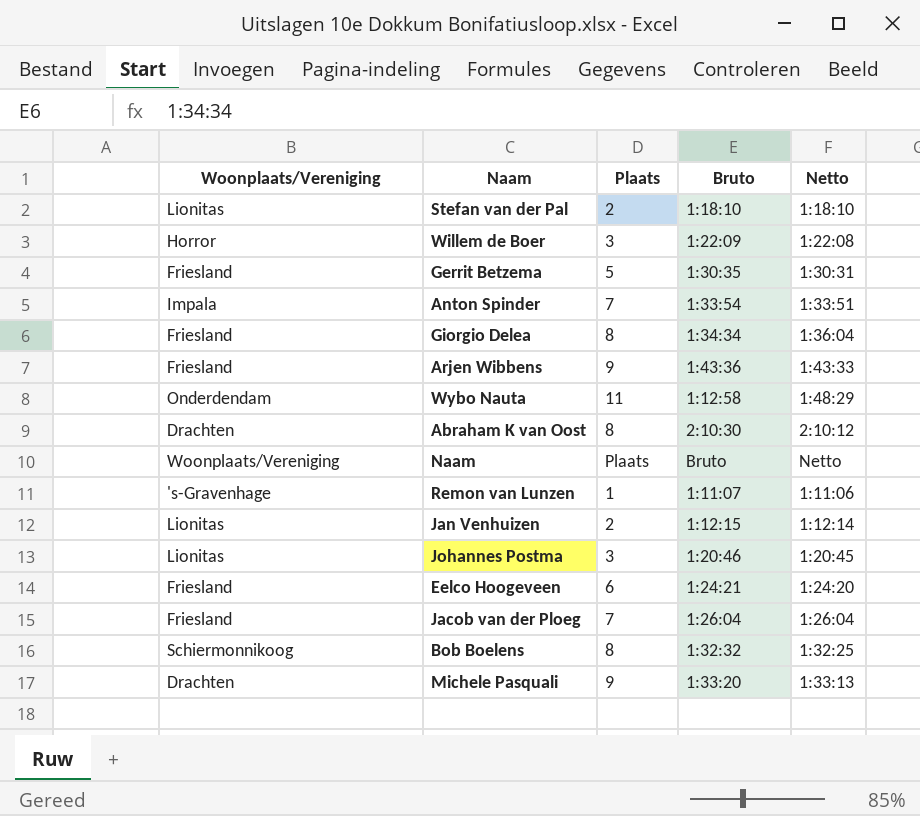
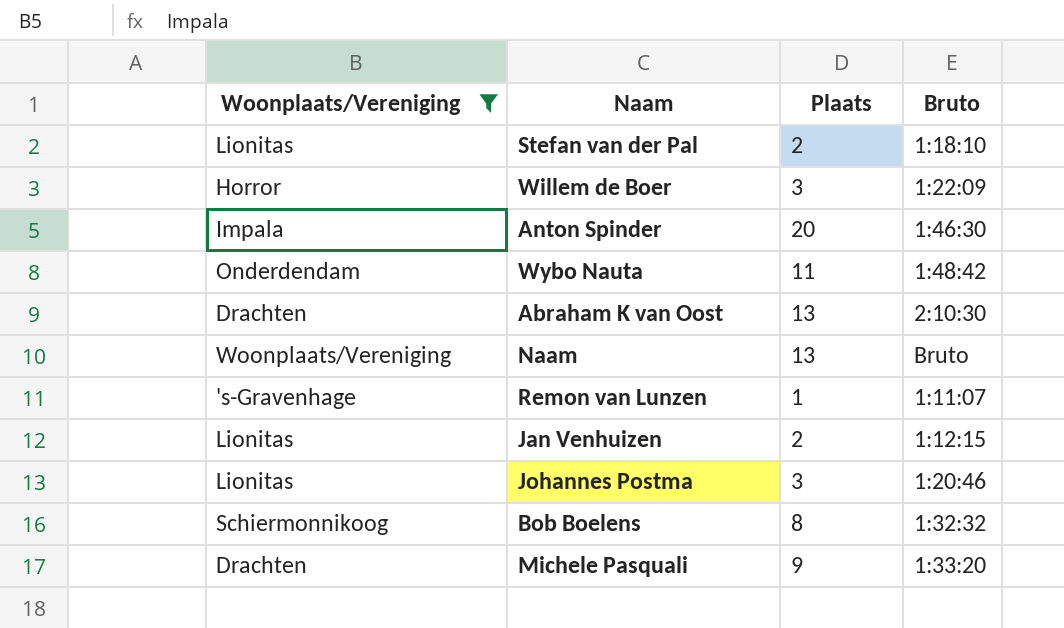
filter: none -> Woonplaats/Vereniging != Friesland
column Netto | position: 5 -> none
Anton Spinder | Plaats: 7 -> 20
Anton Spinder | Bruto: 1:33:54 -> 1:46:30
Wybo Nauta | Bruto: 1:12:58 -> 1:48:42
Abraham K van Oost | Plaats: 8 -> 13
Naam | Plaats: Plaats -> 13

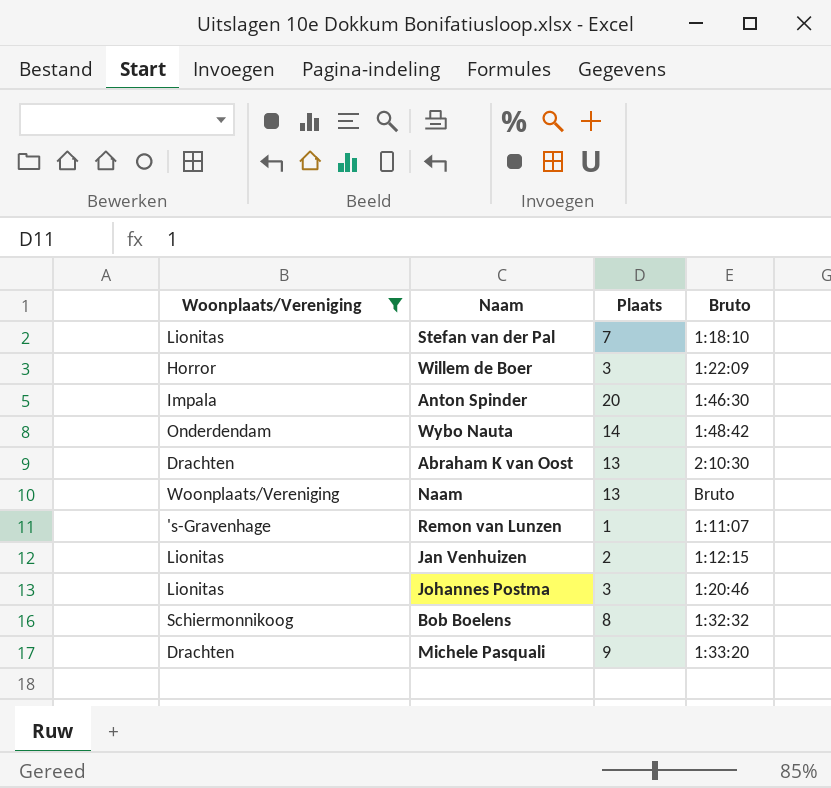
Stefan van der Pal | Plaats: 2 -> 7
Wybo Nauta | Plaats: 11 -> 14

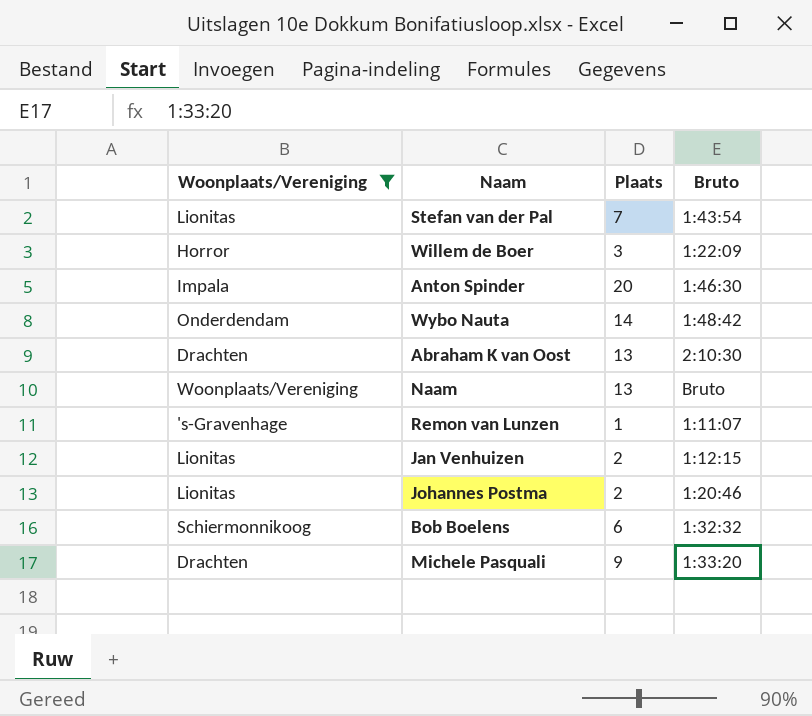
Stefan van der Pal | Bruto: 1:18:10 -> 1:43:54
Johannes Postma | Plaats: 3 -> 2
Bob Boelens | Plaats: 8 -> 6

